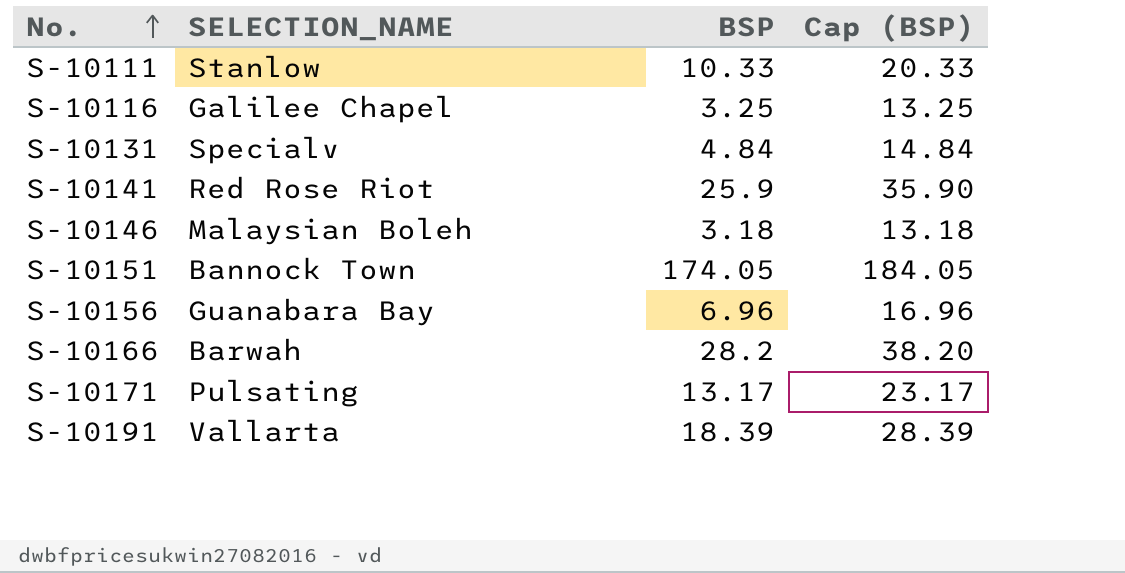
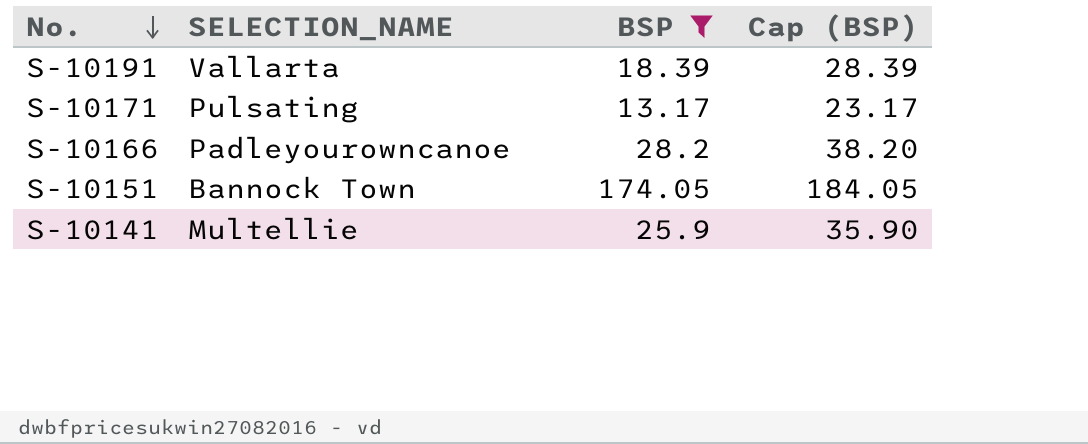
filter: none -> BSP >= 13.17
row order: No. ascending -> No. descending
S-10166 | SELECTION_NAME: Barwah -> Padleyourowncanoe
S-10141 | SELECTION_NAME: Red Rose Riot -> Multellie

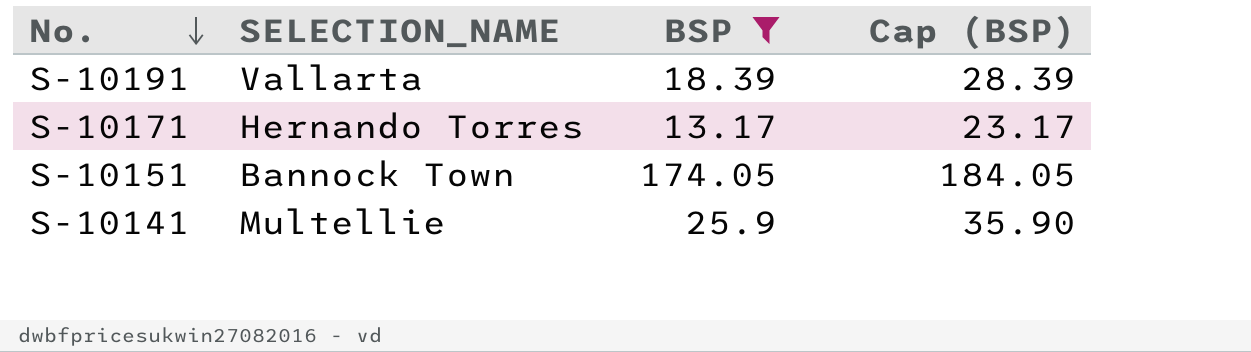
row S-10166: Padleyourowncanoe | 28.2 | 38.20 -> none
S-10171 | SELECTION_NAME: Pulsating -> Hernando Torres

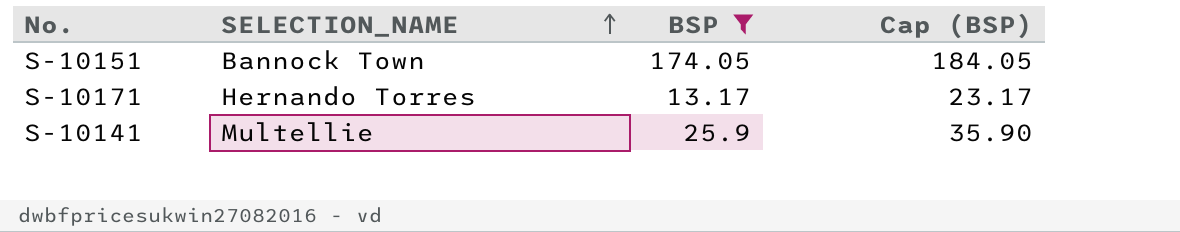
row order: No. descending -> SELECTION_NAME ascending
row S-10191: Vallarta | 18.39 | 28.39 -> none

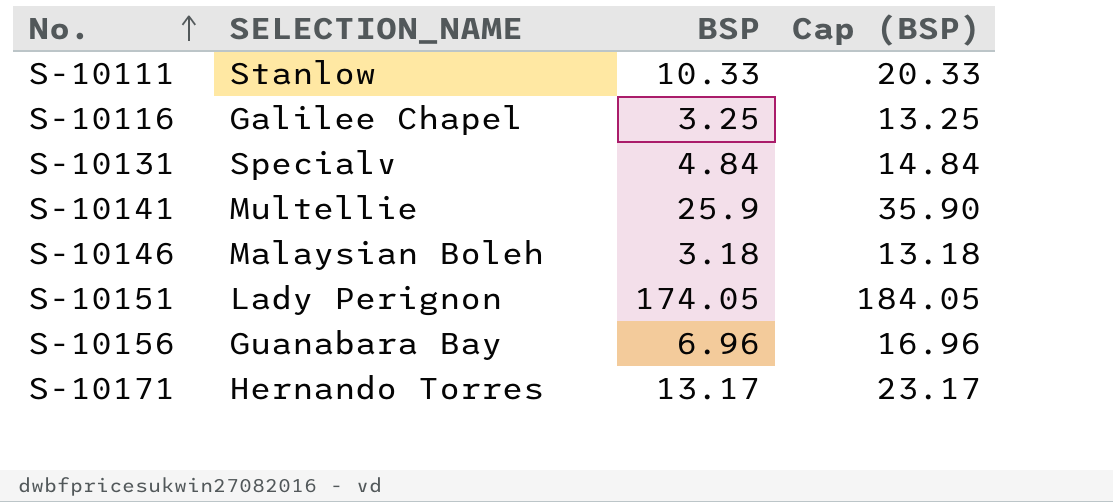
filter: BSP >= 13.17 -> none
row order: SELECTION_NAME ascending -> No. ascending
S-10151 | SELECTION_NAME: Bannock Town -> Lady Perignon

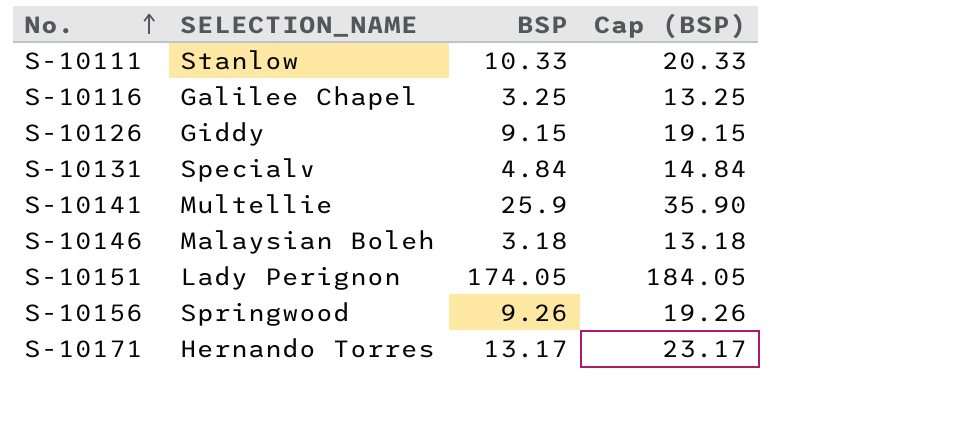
row S-10126: none -> Giddy | 9.15 | 19.15
S-10156 | SELECTION_NAME: Guanabara Bay -> Springwood
S-10156 | BSP: 6.96 -> 9.26
S-10156 | Cap (BSP): 16.96 -> 19.26

